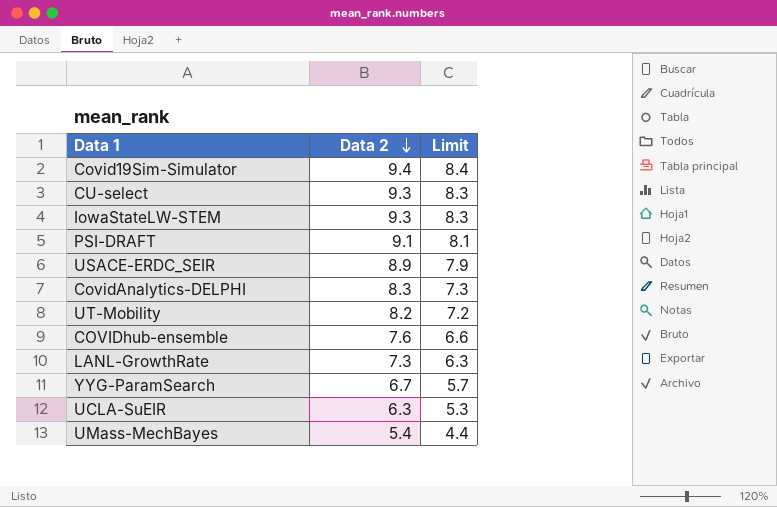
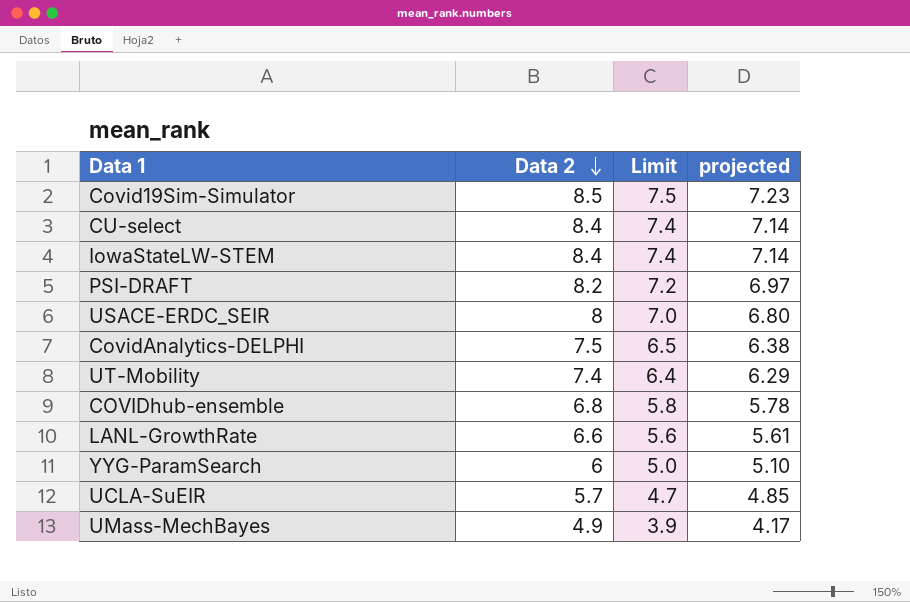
column projected | formula: none -> [Data 2] * 0.85
Covid19Sim-Simulator | Data 2: 9.4 -> 8.5
Covid19Sim-Simulator | Limit: 8.4 -> 7.5
CU-select | Data 2: 9.3 -> 8.4
CU-select | Limit: 8.3 -> 7.4
IowaStateLW-STEM | Data 2: 9.3 -> 8.4
IowaStateLW-STEM | Limit: 8.3 -> 7.4
PSI-DRAFT | Data 2: 9.1 -> 8.2
PSI-DRAFT | Limit: 8.1 -> 7.2
USACE-ERDC_SEIR | Data 2: 8.9 -> 8
USACE-ERDC_SEIR | Limit: 7.9 -> 7.0
CovidAnalytics-DELPHI | Data 2: 8.3 -> 7.5
CovidAnalytics-DELPHI | Limit: 7.3 -> 6.5
UT-Mobility | Data 2: 8.2 -> 7.4
UT-Mobility | Limit: 7.2 -> 6.4
COVIDhub-ensemble | Data 2: 7.6 -> 6.8
COVIDhub-ensemble | Limit: 6.6 -> 5.8
LANL-GrowthRate | Data 2: 7.3 -> 6.6
LANL-GrowthRate | Limit: 6.3 -> 5.6
YYG-ParamSearch | Data 2: 6.7 -> 6
YYG-ParamSearch | Limit: 5.7 -> 5.0
UCLA-SuEIR | Data 2: 6.3 -> 5.7
UCLA-SuEIR | Limit: 5.3 -> 4.7
UMass-MechBayes | Data 2: 5.4 -> 4.9
UMass-MechBayes | Limit: 4.4 -> 3.9

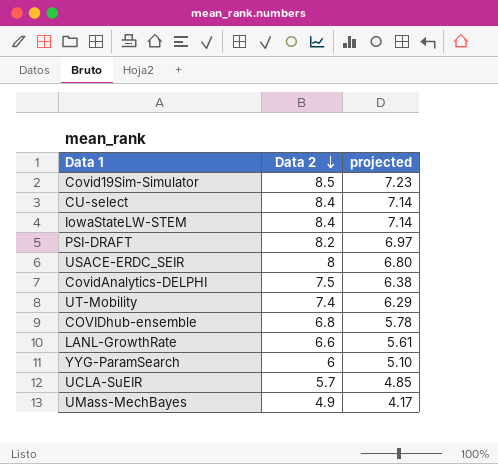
column Limit | formula: [Data 2] - 1 -> none

